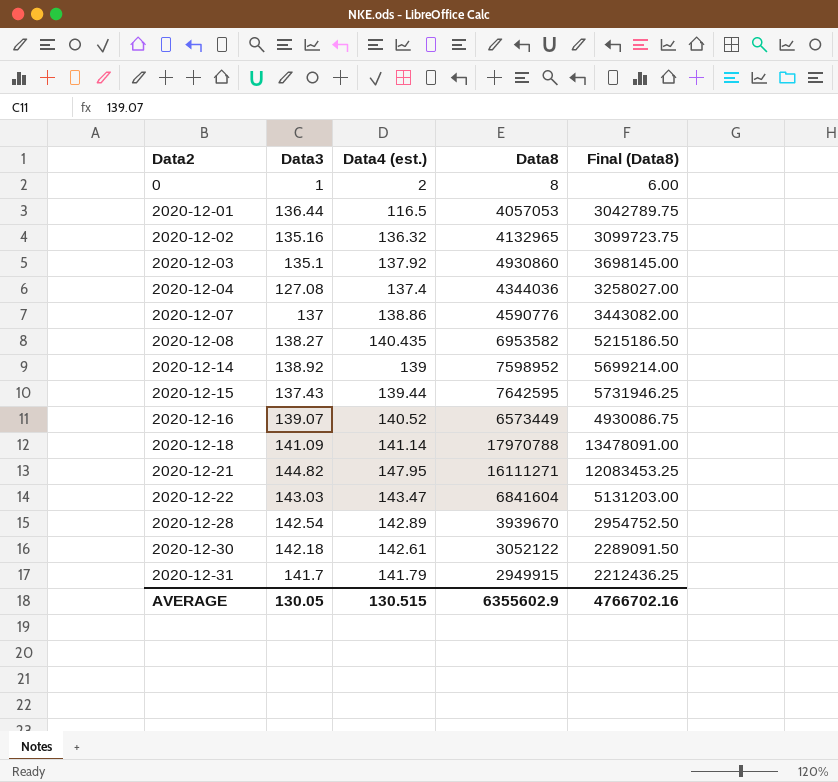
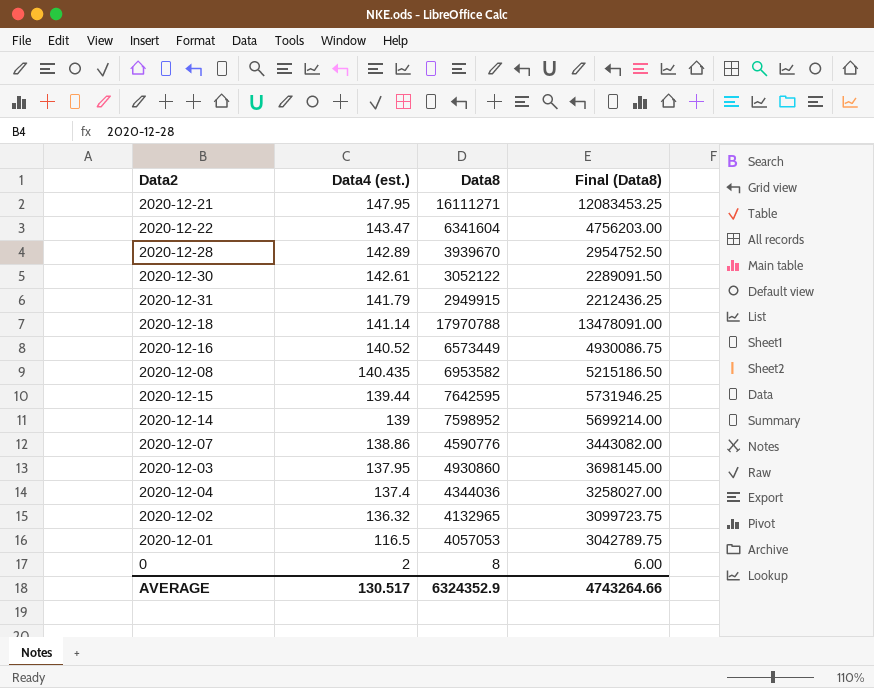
row order: Data2 ascending -> Data4 (est.) descending
column Data3 | position: 2 -> none
2020-12-22 | Data8: 6841604 -> 6341604
2020-12-22 | Final (Data8): 5131203.00 -> 4756203.00
2020-12-03 | Data4 (est.): 137.92 -> 137.95
AVERAGE | Data4 (est.): 130.515 -> 130.517
AVERAGE | Data8: 6355602.9 -> 6324352.9
AVERAGE | Final (Data8): 4766702.16 -> 4743264.66

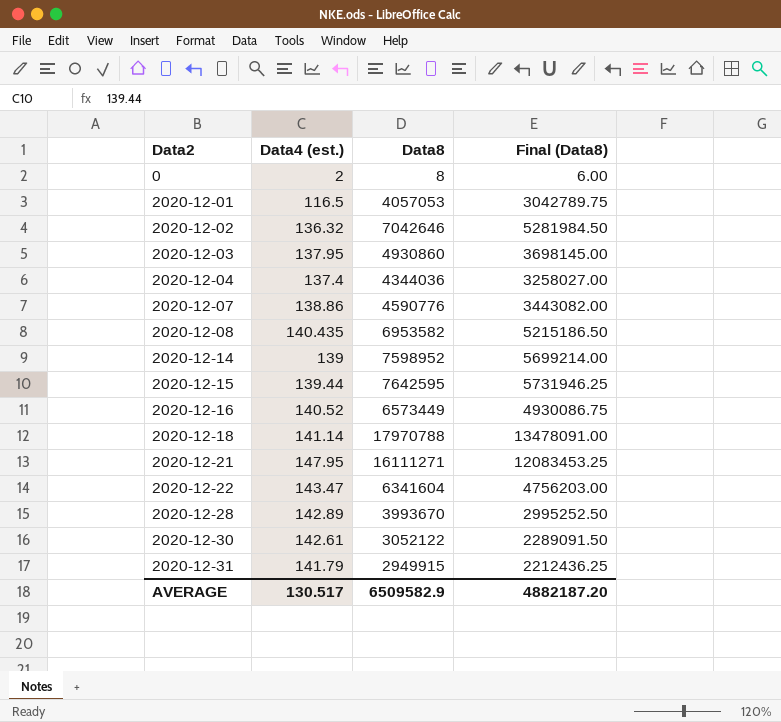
row order: Data4 (est.) descending -> Data2 ascending
2020-12-02 | Data8: 4132965 -> 7042646
2020-12-02 | Final (Data8): 3099723.75 -> 5281984.50
2020-12-28 | Data8: 3939670 -> 3993670
2020-12-28 | Final (Data8): 2954752.50 -> 2995252.50
AVERAGE | Data8: 6324352.9 -> 6509582.9
AVERAGE | Final (Data8): 4743264.66 -> 4882187.20

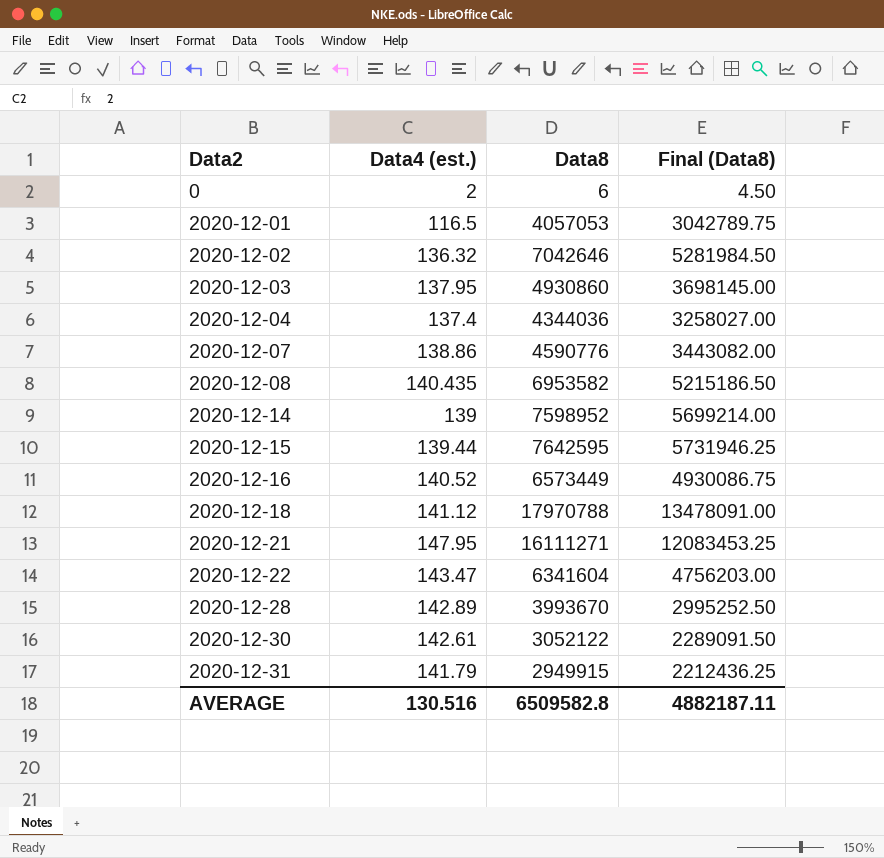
0 | Data8: 8 -> 6
0 | Final (Data8): 6.00 -> 4.50
2020-12-18 | Data4 (est.): 141.14 -> 141.12
AVERAGE | Data4 (est.): 130.517 -> 130.516
AVERAGE | Data8: 6509582.9 -> 6509582.8
AVERAGE | Final (Data8): 4882187.20 -> 4882187.11

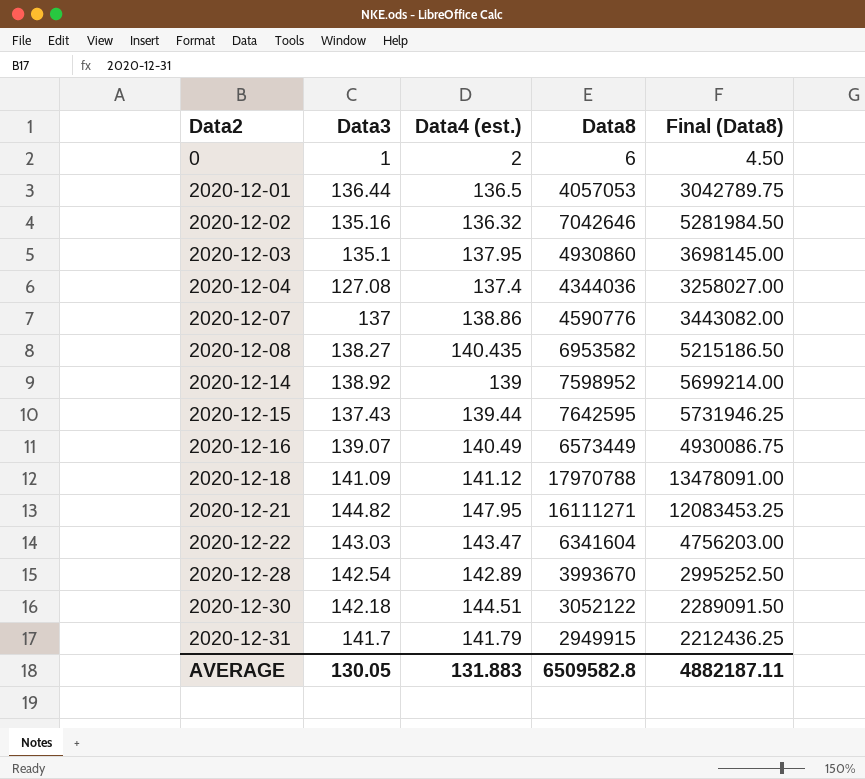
column Data3 | position: none -> 2
2020-12-01 | Data4 (est.): 116.5 -> 136.5
2020-12-16 | Data4 (est.): 140.52 -> 140.49
2020-12-30 | Data4 (est.): 142.61 -> 144.51
AVERAGE | Data4 (est.): 130.516 -> 131.883

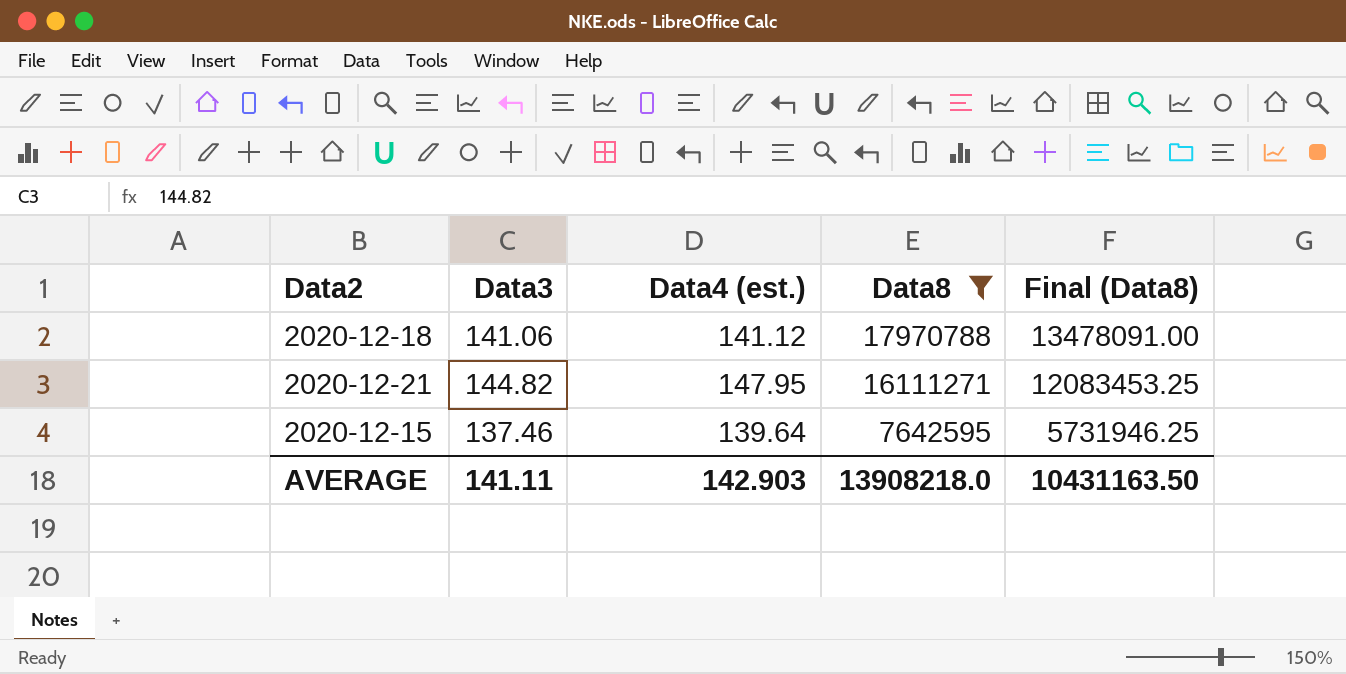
filter: none -> Data8 >= 7642595
row order: Data2 ascending -> Data8 descending
2020-12-18 | Data3: 141.09 -> 141.06
2020-12-15 | Data3: 137.43 -> 137.46
2020-12-15 | Data4 (est.): 139.44 -> 139.64
AVERAGE | Data3: 130.05 -> 141.11
AVERAGE | Data4 (est.): 131.883 -> 142.903
AVERAGE | Data8: 6509582.8 -> 13908218.0
AVERAGE | Final (Data8): 4882187.11 -> 10431163.50

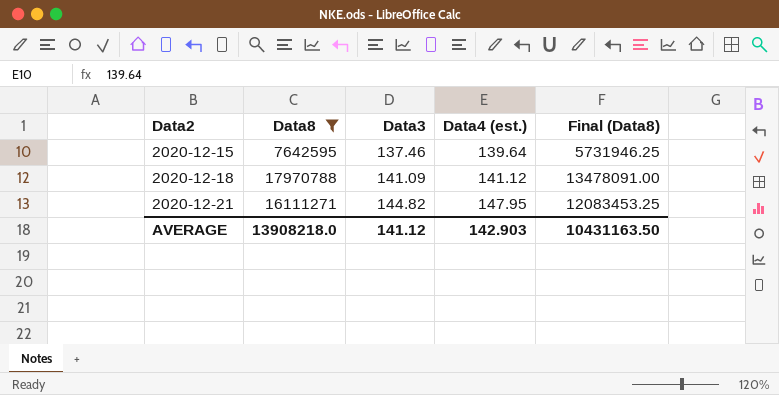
row order: Data8 descending -> Data2 ascending
column Data8 | position: 4 -> 2
2020-12-18 | Data3: 141.06 -> 141.09
AVERAGE | Data3: 141.11 -> 141.12

